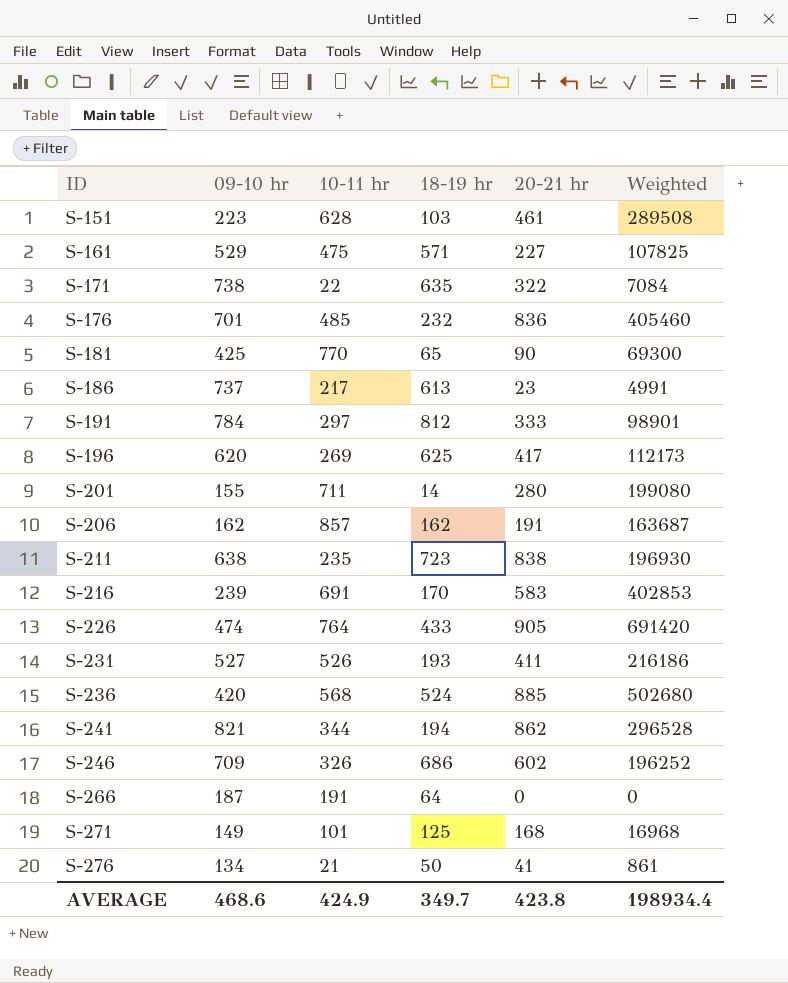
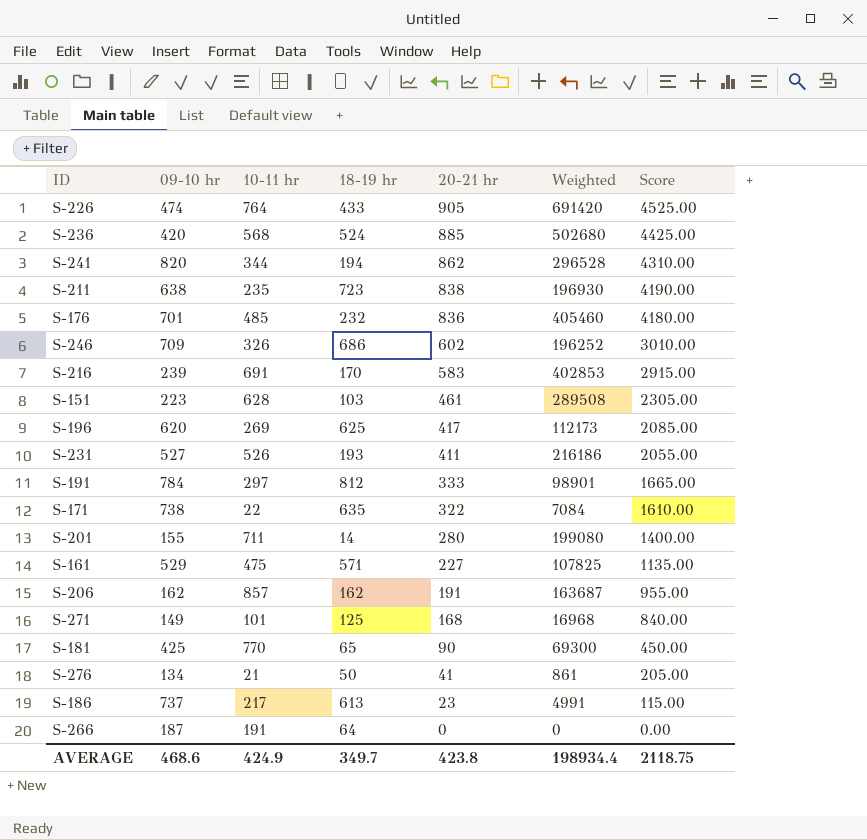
row order: ID ascending -> 20-21 hr descending
column Score | formula: none -> [20-21 hr] * 5
S-241 | 09-10 hr: 821 -> 820

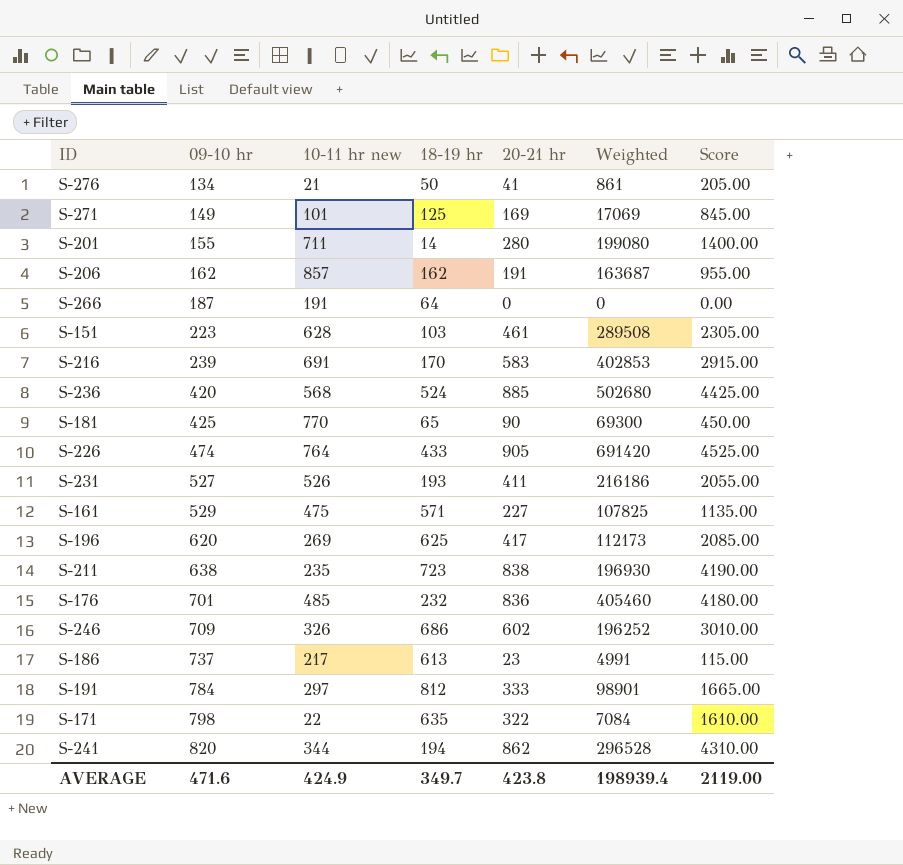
row order: 20-21 hr descending -> 09-10 hr ascending
column name: 10-11 hr -> 10-11 hr new
S-271 | 20-21 hr: 168 -> 169
S-271 | Weighted: 16968 -> 17069
S-271 | Score: 840.00 -> 845.00
S-171 | 09-10 hr: 738 -> 798
AVERAGE | 09-10 hr: 468.6 -> 471.6
AVERAGE | Weighted: 198934.4 -> 198939.4
AVERAGE | Score: 2118.75 -> 2119.00

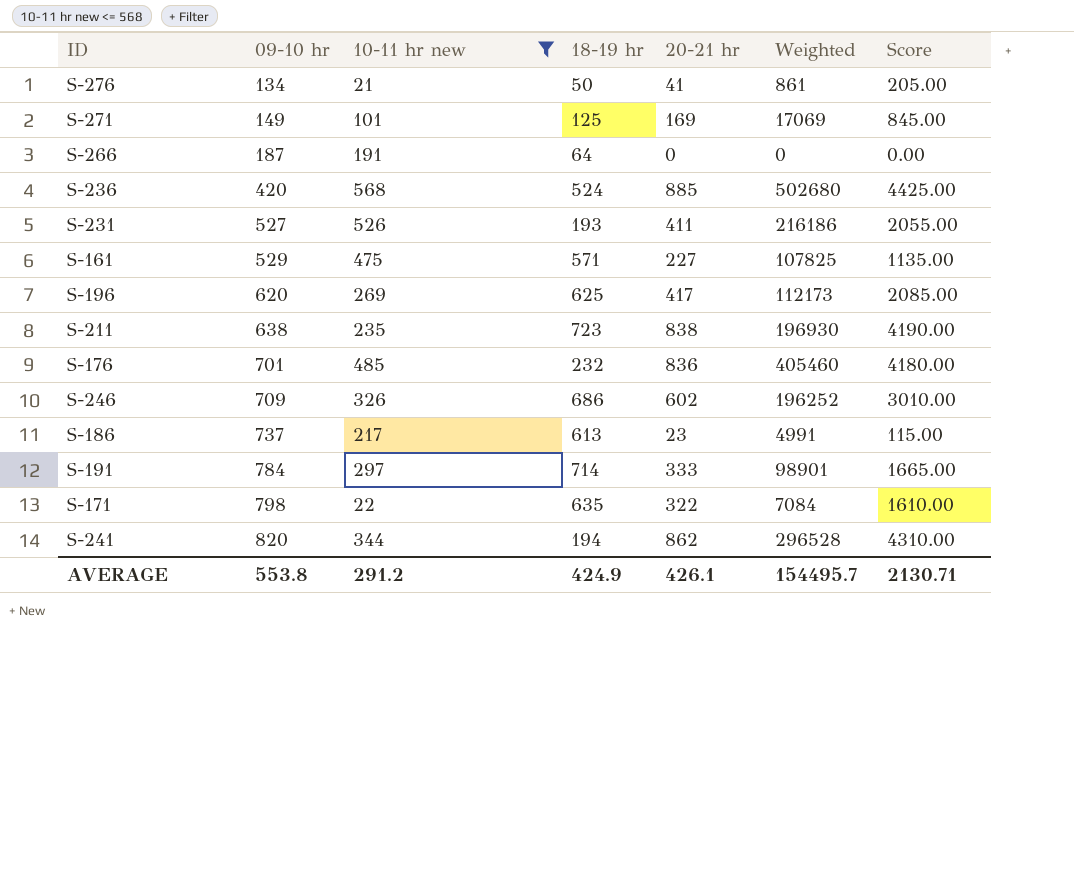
filter: none -> 10-11 hr new <= 568
S-191 | 18-19 hr: 812 -> 714
AVERAGE | 09-10 hr: 471.6 -> 553.8
AVERAGE | 10-11 hr new: 424.9 -> 291.2
AVERAGE | 18-19 hr: 349.7 -> 424.9
AVERAGE | 20-21 hr: 423.8 -> 426.1
AVERAGE | Weighted: 198939.4 -> 154495.7
AVERAGE | Score: 2119.00 -> 2130.71

